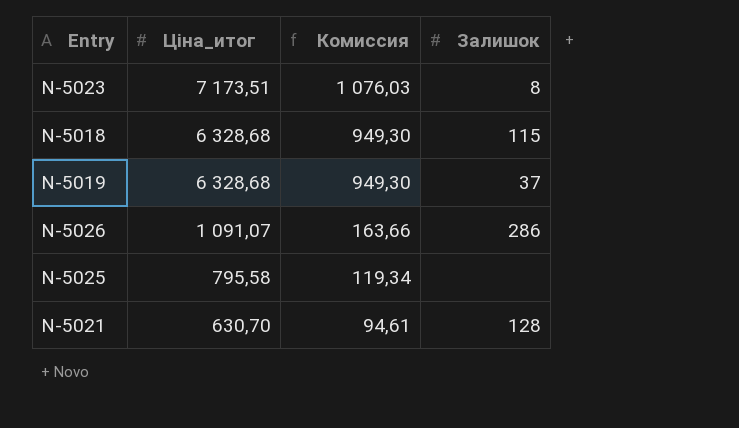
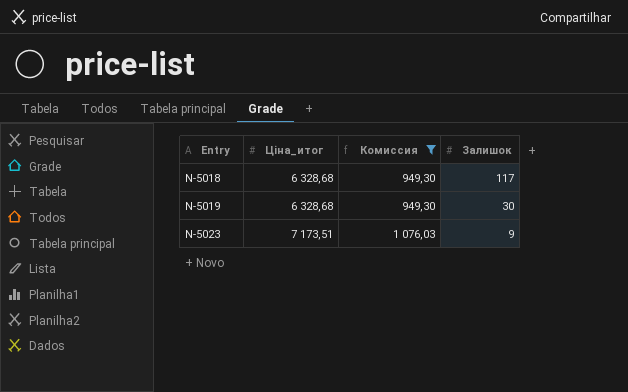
filter: none -> Комиссия >= 949,30
row order: Ціна_итог descending -> Entry ascending
N-5018 | Залишок: 115 -> 117
N-5019 | Залишок: 37 -> 30
N-5023 | Залишок: 8 -> 9

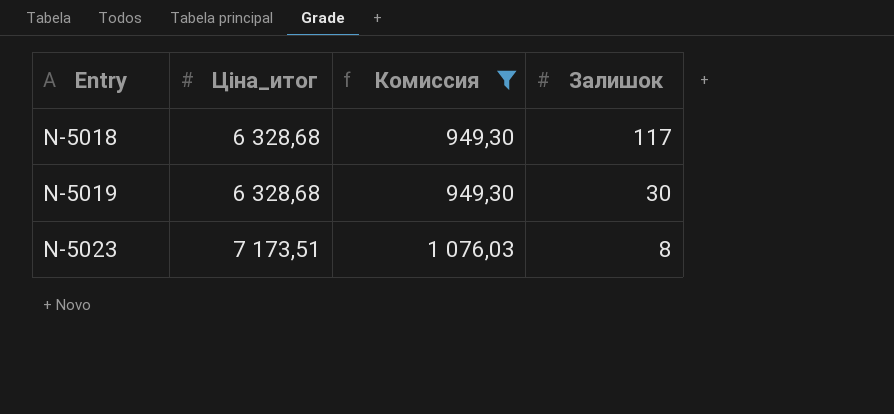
N-5023 | Залишок: 9 -> 8

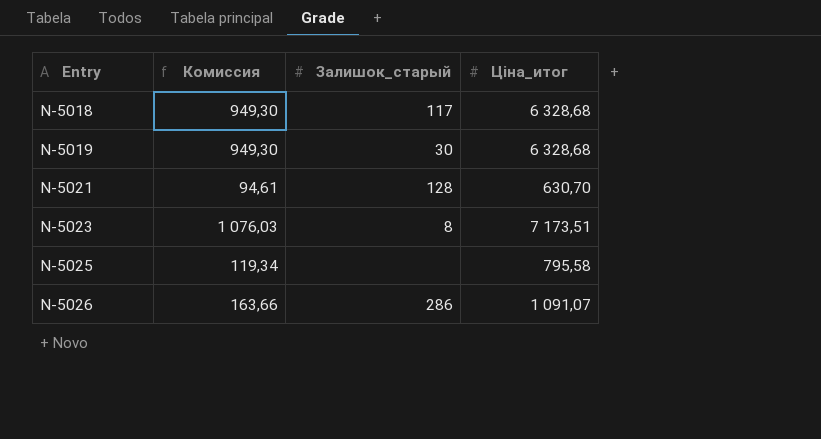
filter: Комиссия >= 949,30 -> none
column name: Залишок -> Залишок_старый
column Ціна_итог | position: 2 -> 4

